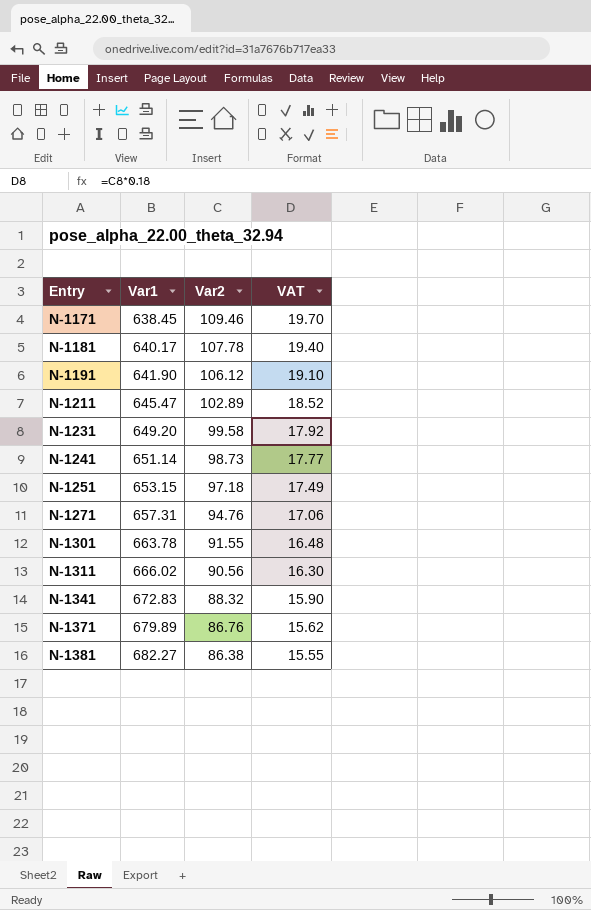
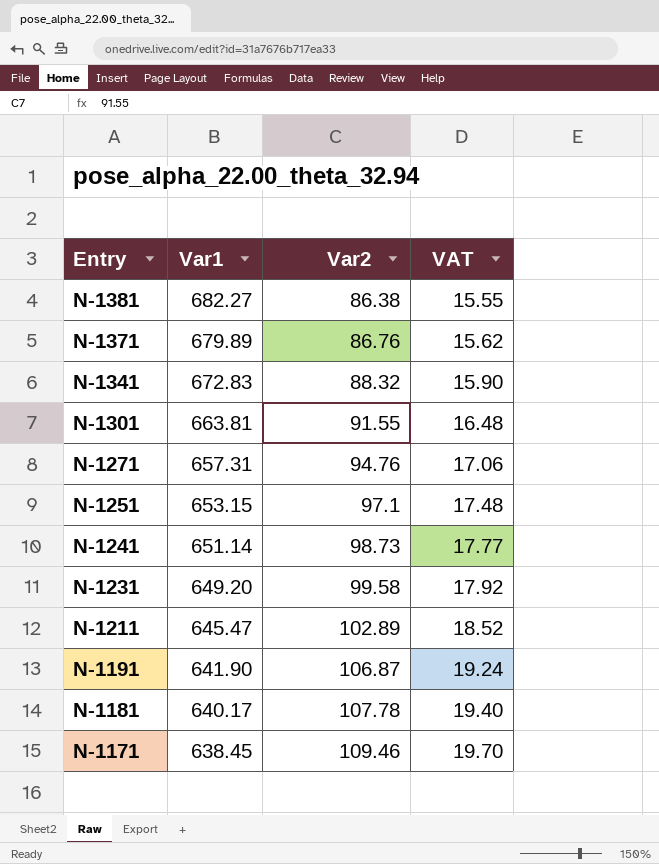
row order: Entry ascending -> Entry descending
row N-1311: 666.02 | 90.56 | 16.30 -> none
N-1301 | Var1: 663.78 -> 663.81
N-1251 | Var2: 97.18 -> 97.1
N-1251 | VAT: 17.49 -> 17.48
N-1191 | Var2: 106.12 -> 106.87
N-1191 | VAT: 19.10 -> 19.24

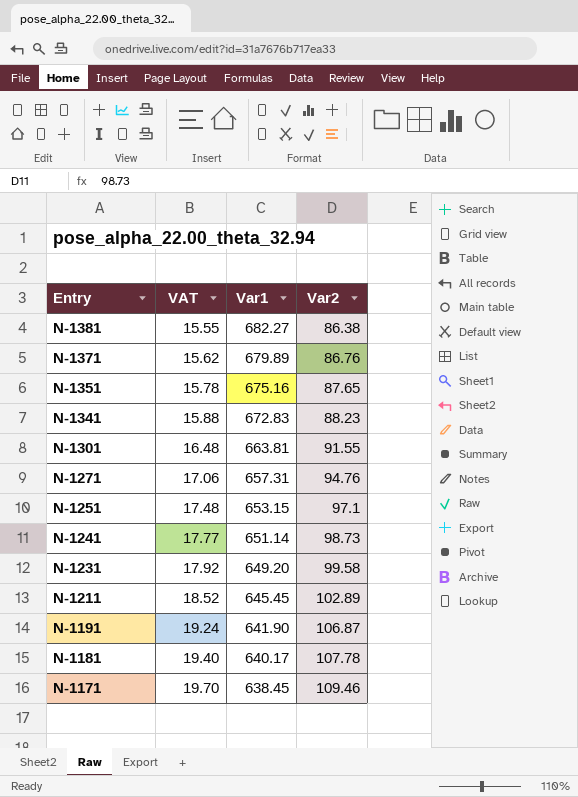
column VAT | position: 4 -> 2
row N-1351: none -> 15.78 | 675.16 | 87.65
N-1341 | VAT: 15.90 -> 15.88
N-1341 | Var2: 88.32 -> 88.23
N-1211 | Var1: 645.47 -> 645.45

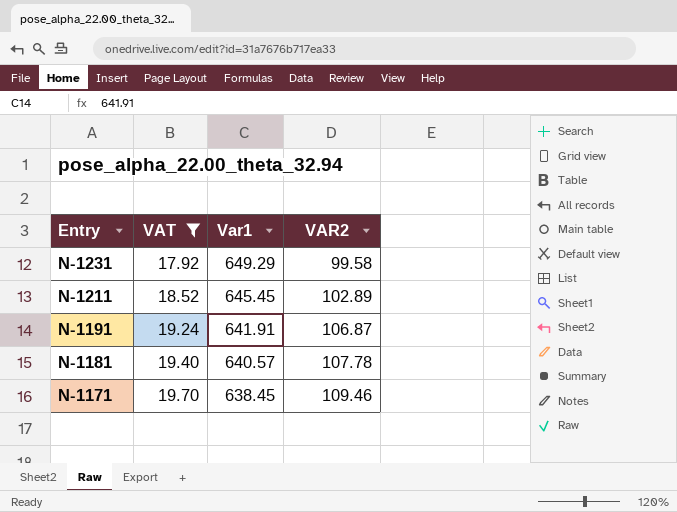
filter: none -> VAT >= 17.92
column name: Var2 -> VAR2
N-1231 | Var1: 649.20 -> 649.29
N-1191 | Var1: 641.90 -> 641.91
N-1181 | Var1: 640.17 -> 640.57

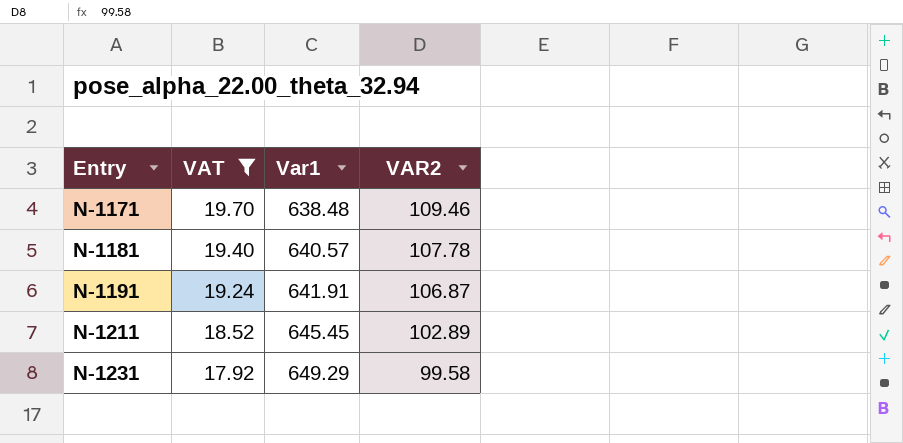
row order: Entry descending -> Entry ascending
N-1171 | Var1: 638.45 -> 638.48

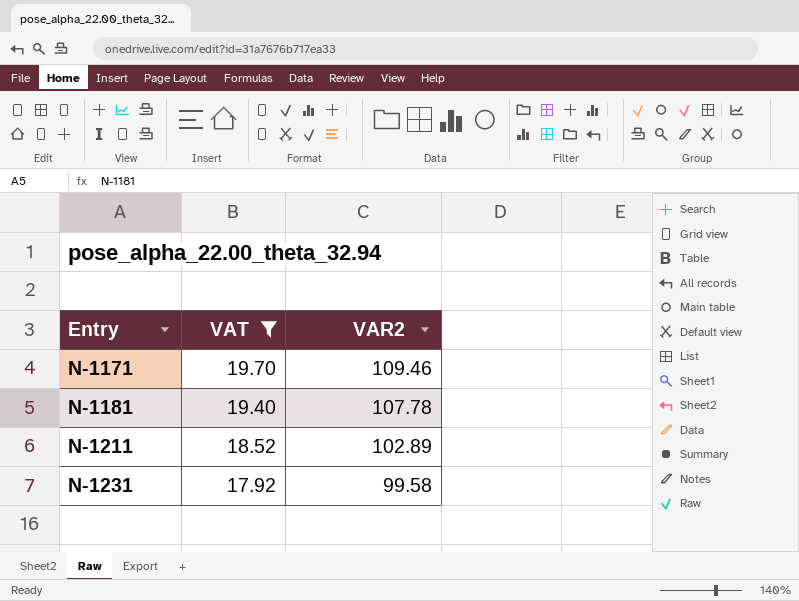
column Var1 | position: 3 -> none
row N-1191: 19.24 | 641.91 | 106.87 -> none

